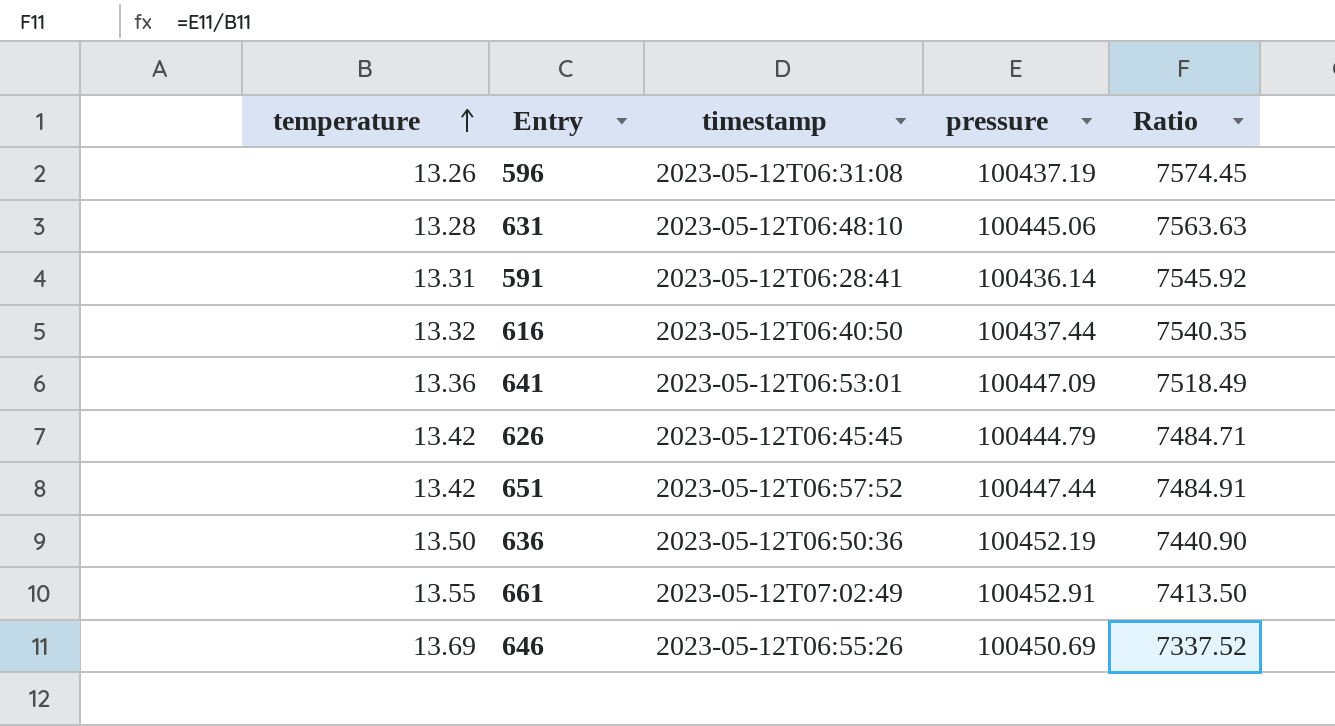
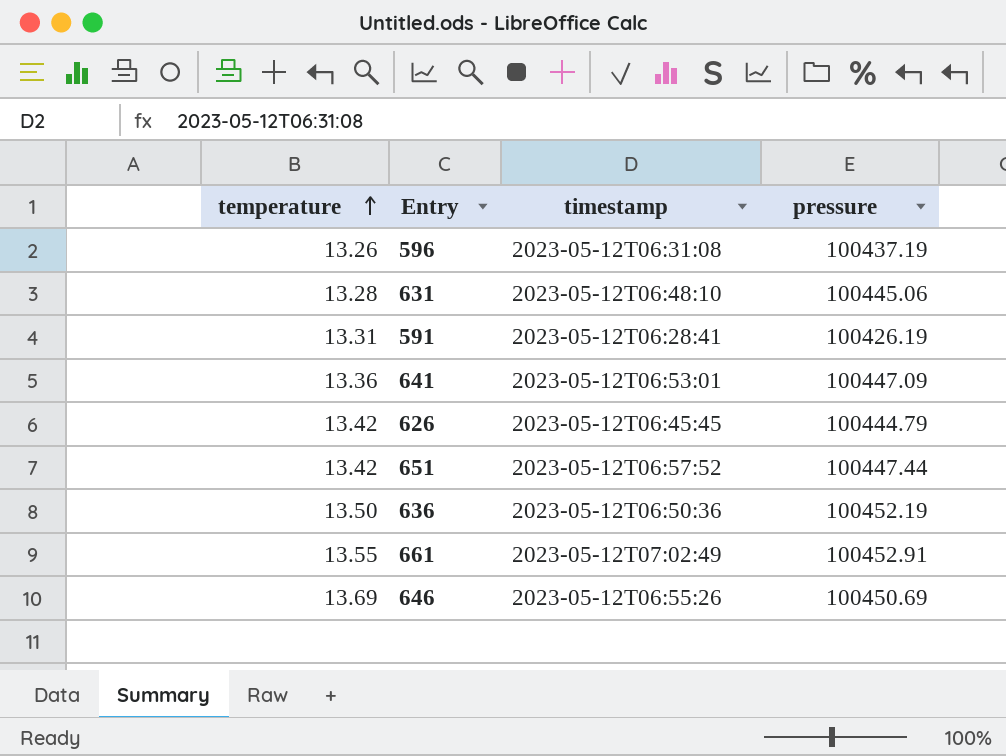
column Ratio | formula: [pressure] / [temperature] -> none
row 616: 13.32 | 2023-05-12T06:40:50 | 100437.44 | 7540.35 -> none
591 | pressure: 100436.14 -> 100426.19

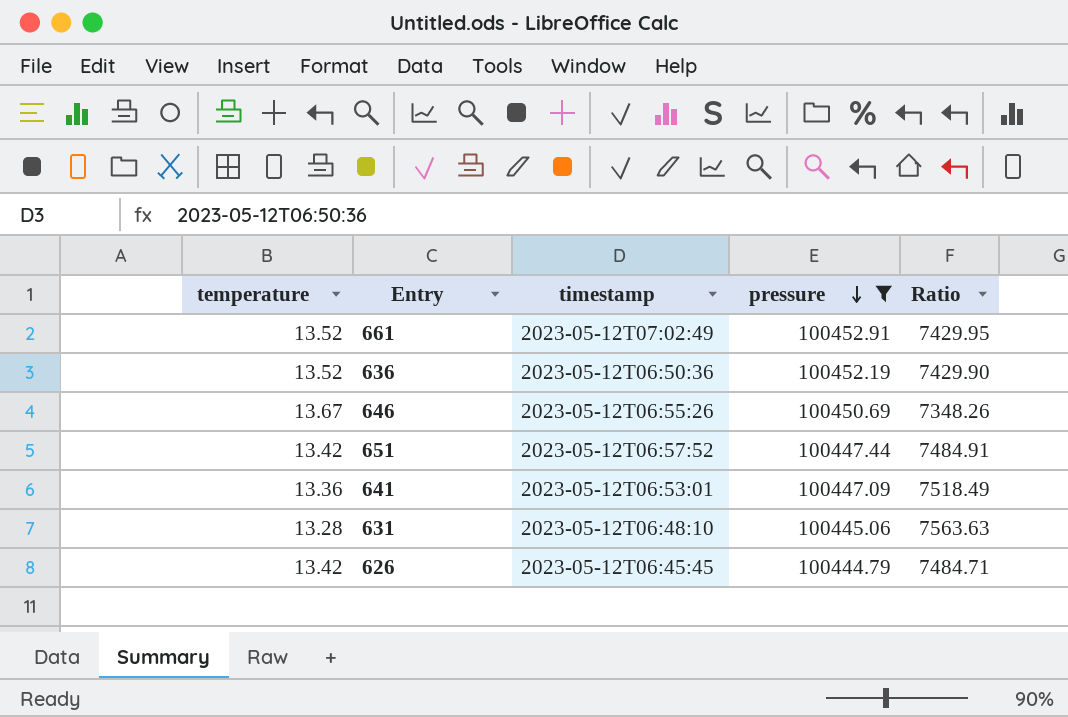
filter: none -> pressure >= 100444.79
row order: temperature ascending -> pressure descending
column Ratio | formula: none -> [pressure] / [temperature]
661 | temperature: 13.55 -> 13.52
636 | temperature: 13.50 -> 13.52
646 | temperature: 13.69 -> 13.67

